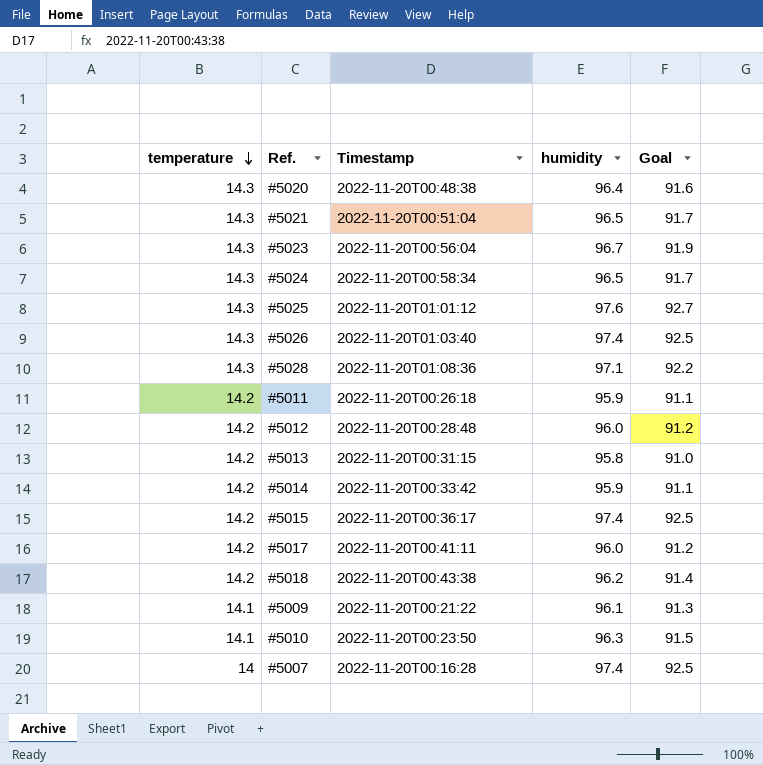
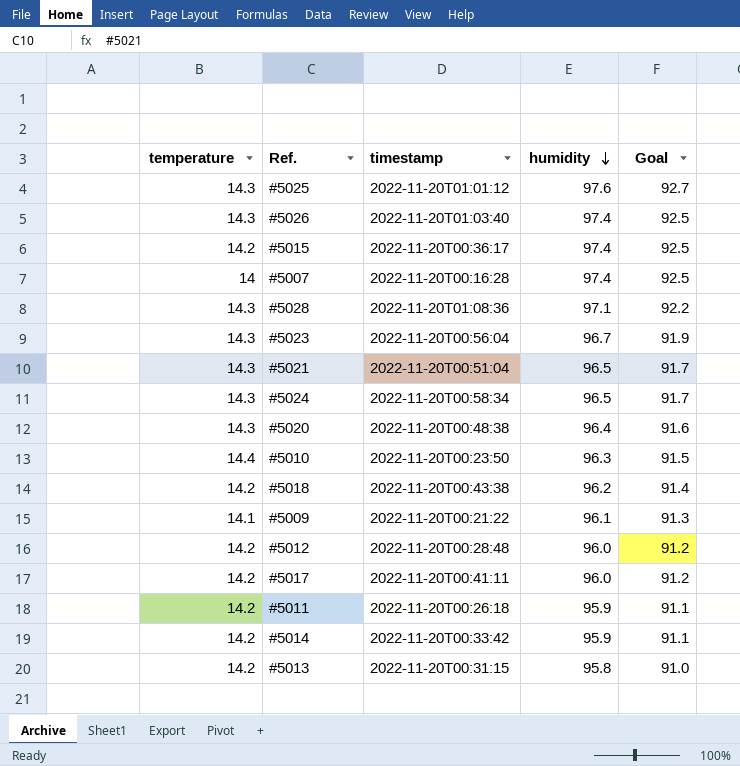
row order: temperature descending -> humidity descending
column name: Timestamp -> timestamp
#5010 | temperature: 14.1 -> 14.4

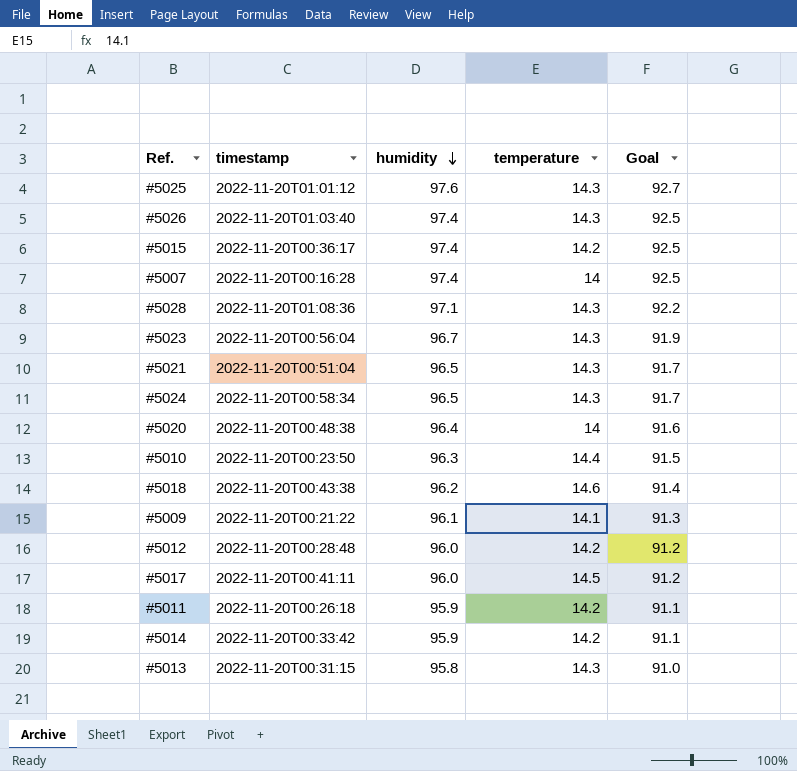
column temperature | position: 1 -> 4
#5020 | temperature: 14.3 -> 14
#5018 | temperature: 14.2 -> 14.6
#5017 | temperature: 14.2 -> 14.5
#5013 | temperature: 14.2 -> 14.3

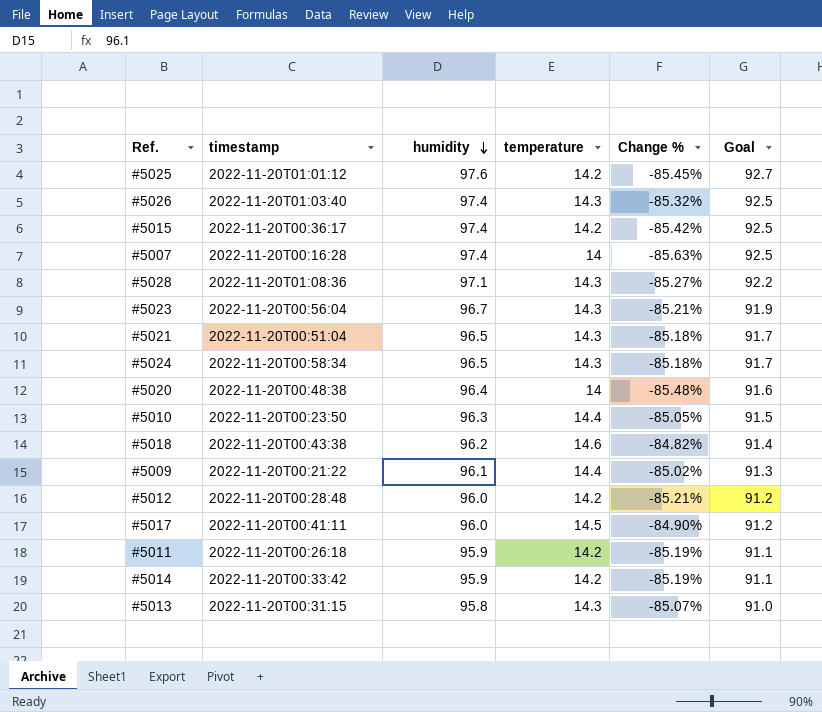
column Change % | formula: none -> ([temperature] - [humidity]) / [humidity]
#5025 | temperature: 14.3 -> 14.2
#5009 | temperature: 14.1 -> 14.4

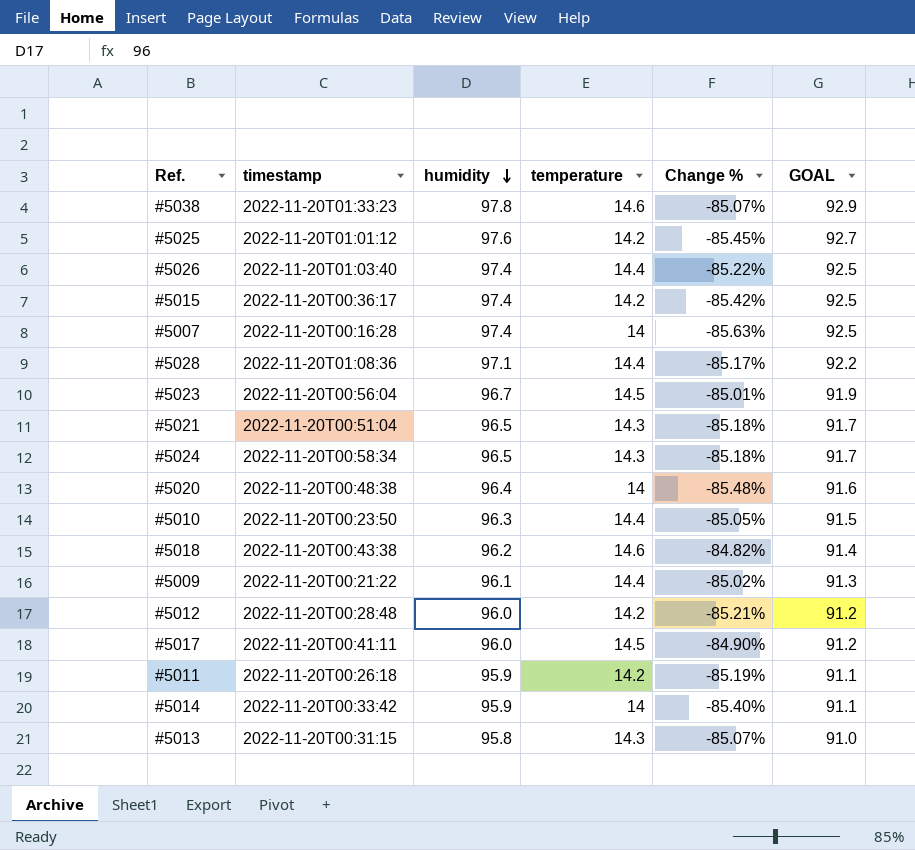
column name: Goal -> GOAL
row #5038: none -> 2022-11-20T01:33:23 | 97.8 | 14.6 | -85.07% | 92.9
#5026 | temperature: 14.3 -> 14.4
#5026 | Change %: -85.32% -> -85.22%
#5028 | temperature: 14.3 -> 14.4
#5028 | Change %: -85.27% -> -85.17%
#5023 | temperature: 14.3 -> 14.5
#5023 | Change %: -85.21% -> -85.01%
#5014 | temperature: 14.2 -> 14
#5014 | Change %: -85.19% -> -85.40%

